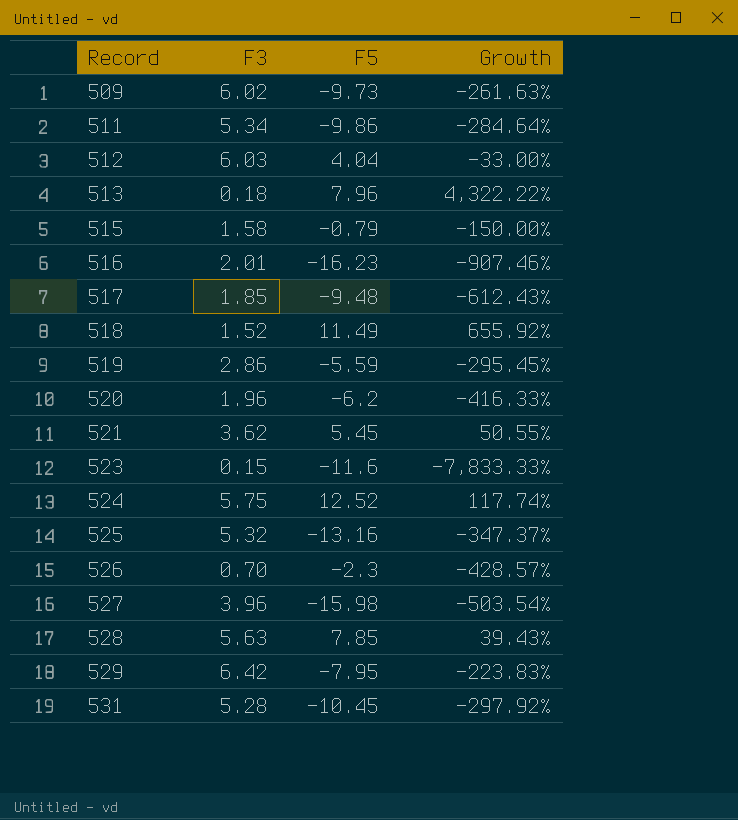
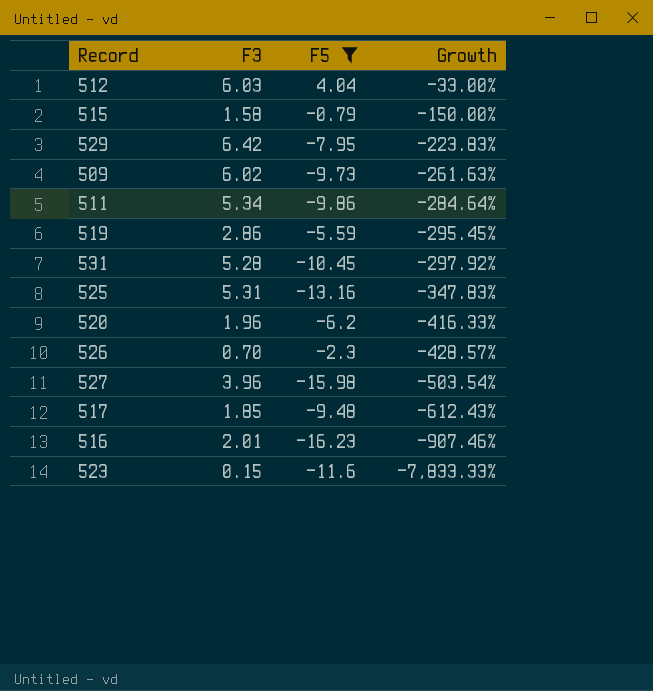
filter: none -> F5 <= 4.04
row order: Record ascending -> Growth descending
525 | F3: 5.32 -> 5.31
525 | Growth: -347.37% -> -347.83%

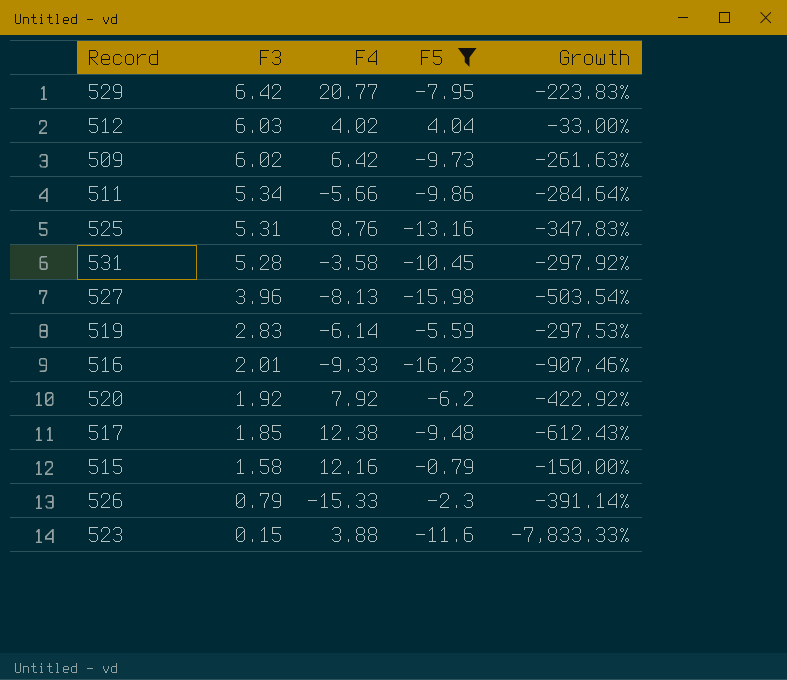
row order: Growth descending -> F3 descending
column F4 | position: none -> 3
519 | F3: 2.86 -> 2.83
519 | Growth: -295.45% -> -297.53%
520 | F3: 1.96 -> 1.92
520 | Growth: -416.33% -> -422.92%
526 | F3: 0.70 -> 0.79
526 | Growth: -428.57% -> -391.14%

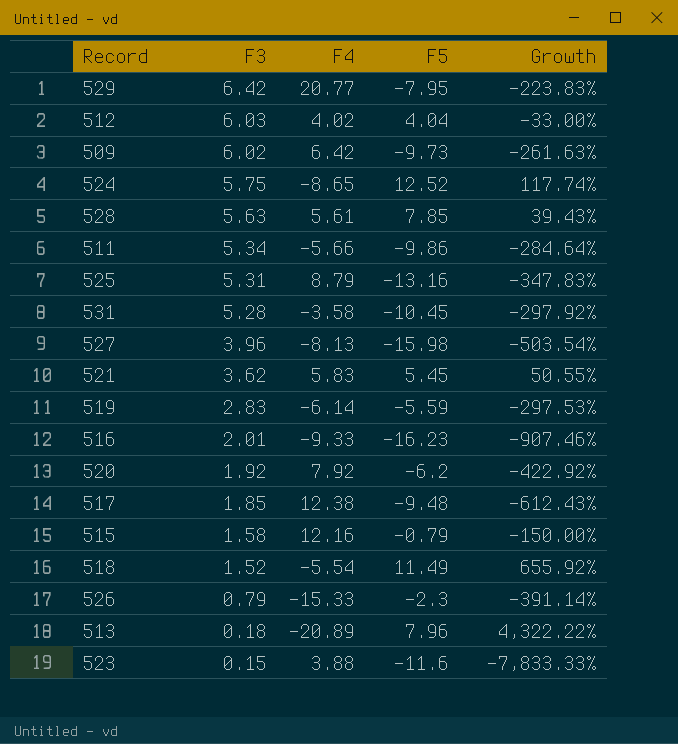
filter: F5 <= 4.04 -> none
525 | F4: 8.76 -> 8.79

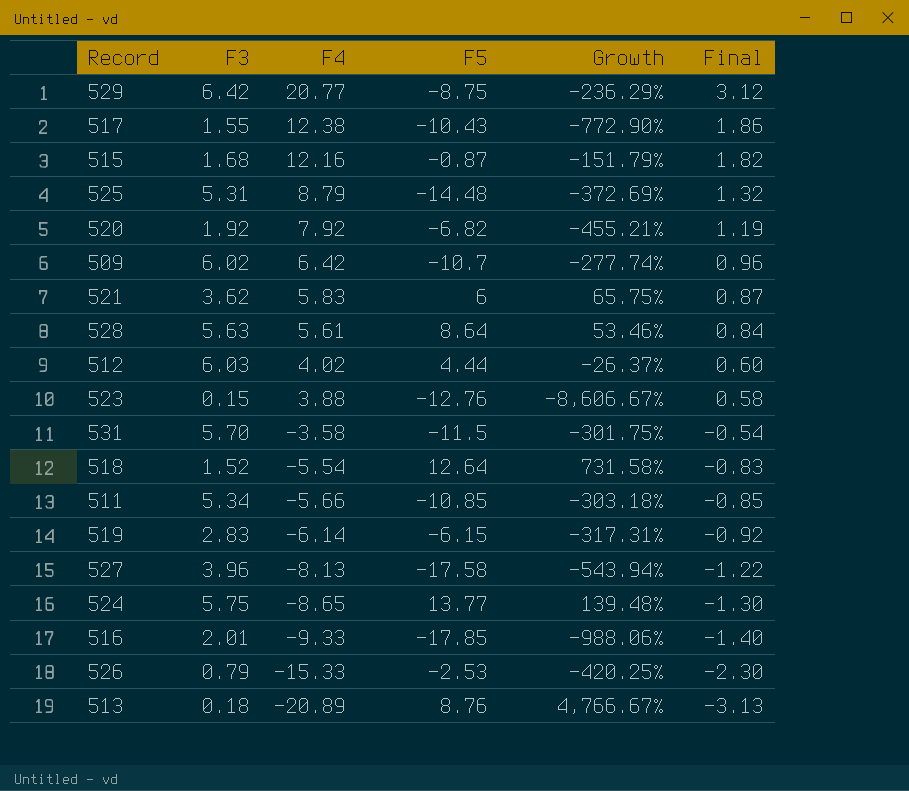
row order: F3 descending -> F4 descending
column Final | formula: none -> [F4] * 0.15
529 | F5: -7.95 -> -8.75
529 | Growth: -223.83% -> -236.29%
517 | F3: 1.85 -> 1.55
517 | F5: -9.48 -> -10.43
517 | Growth: -612.43% -> -772.90%
515 | F3: 1.58 -> 1.68
515 | F5: -0.79 -> -0.87
515 | Growth: -150.00% -> -151.79%
525 | F5: -13.16 -> -14.48
525 | Growth: -347.83% -> -372.69%
520 | F5: -6.2 -> -6.82
520 | Growth: -422.92% -> -455.21%
509 | F5: -9.73 -> -10.7
509 | Growth: -261.63% -> -277.74%
521 | F5: 5.45 -> 6
521 | Growth: 50.55% -> 65.75%
528 | F5: 7.85 -> 8.64
528 | Growth: 39.43% -> 53.46%
512 | F5: 4.04 -> 4.44
512 | Growth: -33.00% -> -26.37%
523 | F5: -11.6 -> -12.76
523 | Growth: -7,833.33% -> -8,606.67%
531 | F3: 5.28 -> 5.70
531 | F5: -10.45 -> -11.5
531 | Growth: -297.92% -> -301.75%
518 | F5: 11.49 -> 12.64
518 | Growth: 655.92% -> 731.58%
511 | F5: -9.86 -> -10.85
511 | Growth: -284.64% -> -303.18%
519 | F5: -5.59 -> -6.15
519 | Growth: -297.53% -> -317.31%
527 | F5: -15.98 -> -17.58
527 | Growth: -503.54% -> -543.94%
524 | F5: 12.52 -> 13.77
524 | Growth: 117.74% -> 139.48%
516 | F5: -16.23 -> -17.85
516 | Growth: -907.46% -> -988.06%
526 | F5: -2.3 -> -2.53
526 | Growth: -391.14% -> -420.25%
513 | F5: 7.96 -> 8.76
513 | Growth: 4,322.22% -> 4,766.67%

